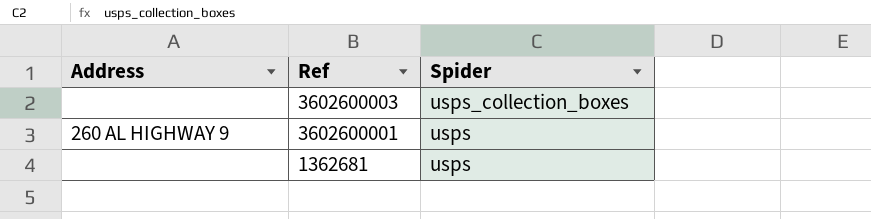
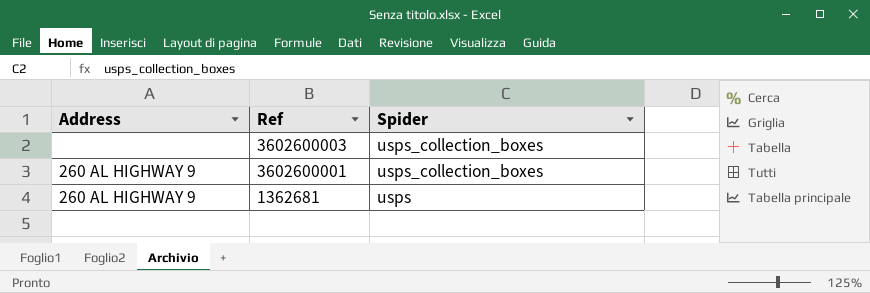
3602600001 | Spider: usps -> usps_collection_boxes
1362681 | Address: none -> 260 AL HIGHWAY 9

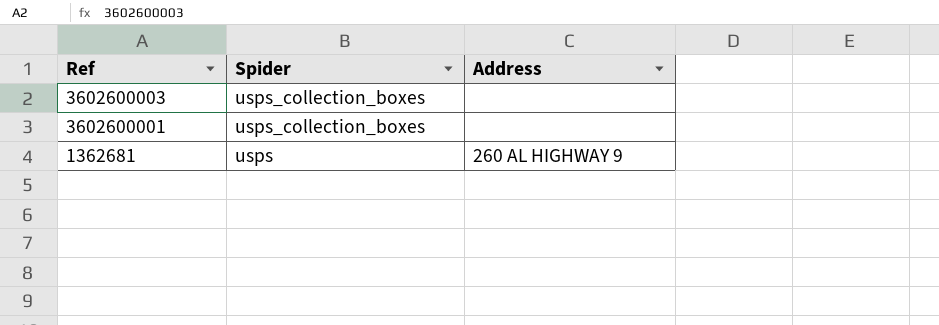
column Address | position: 1 -> 3
3602600001 | Address: 260 AL HIGHWAY 9 -> none

